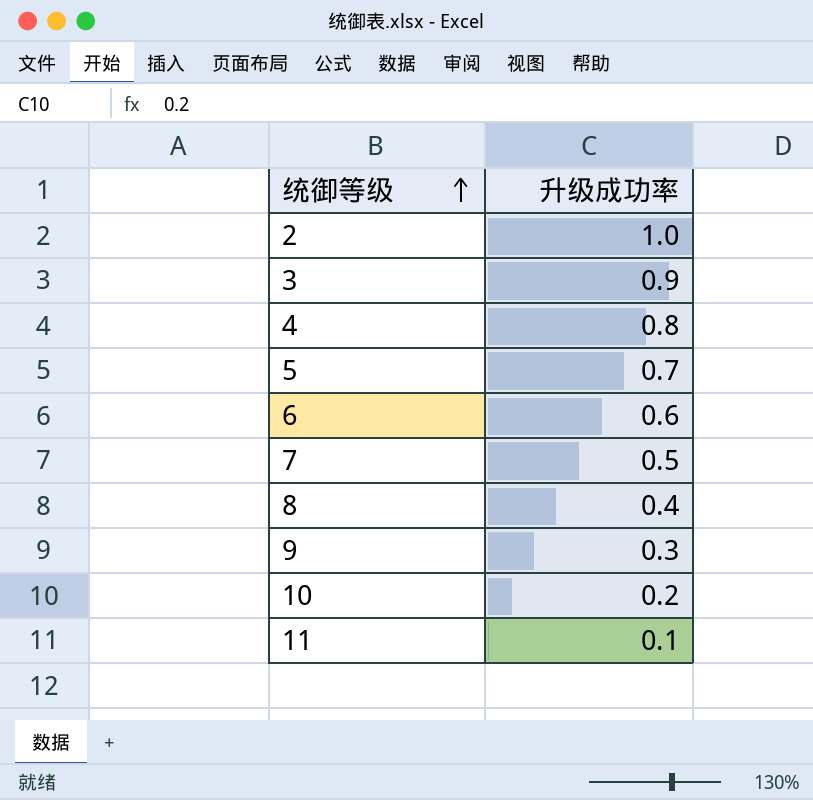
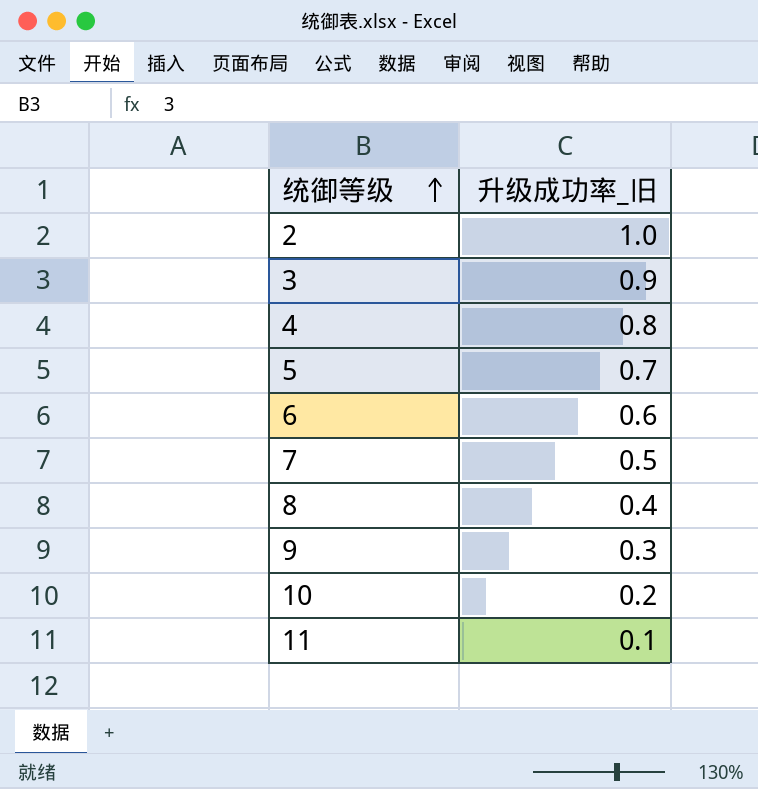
column name: 升级成功率 -> 升级成功率_旧

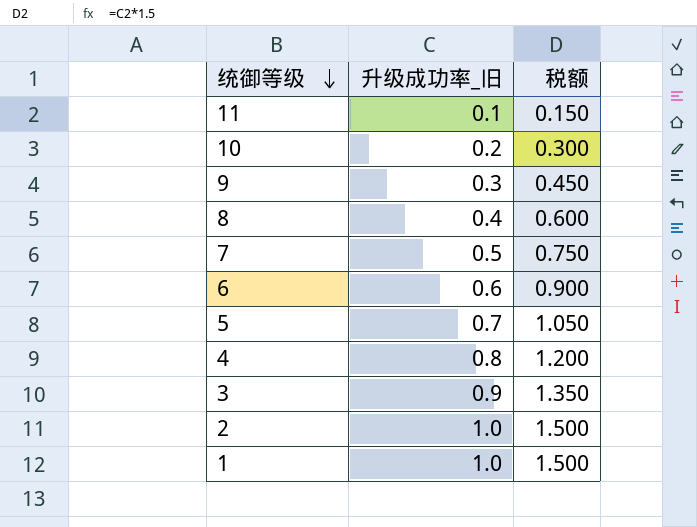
row order: 统御等级 ascending -> 统御等级 descending
column 税额 | formula: none -> [升级成功率_旧] * 1.5
row 1: none -> 1.0 | 1.500

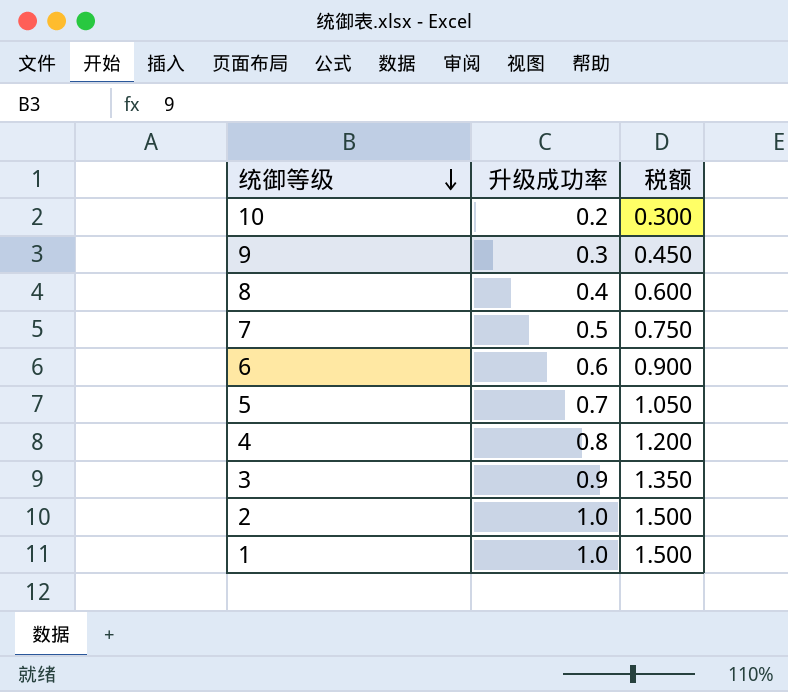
column name: 升级成功率_旧 -> 升级成功率
row 11: 0.1 | 0.150 -> none

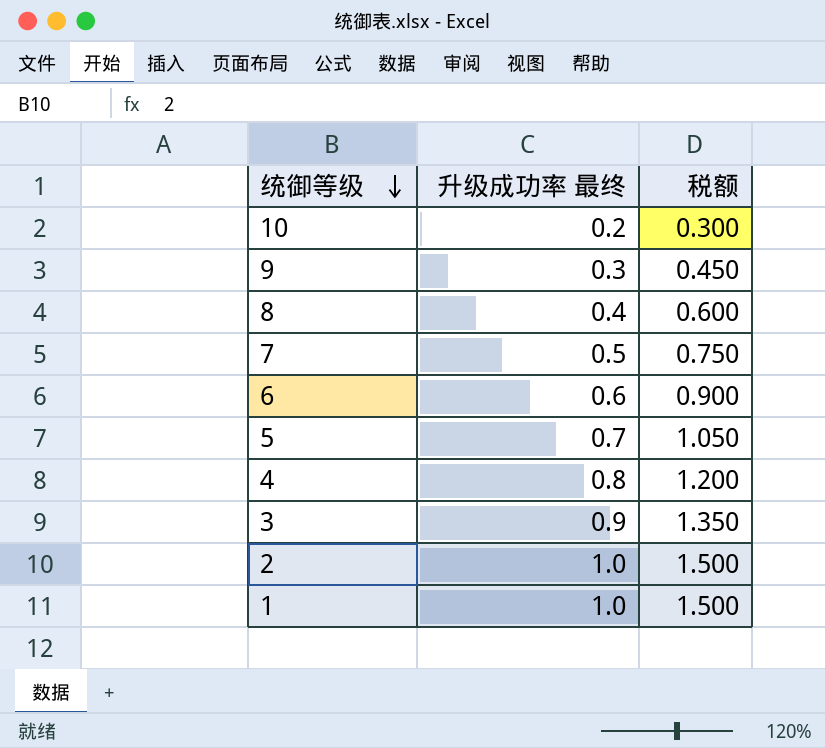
column name: 升级成功率 -> 升级成功率 最终

